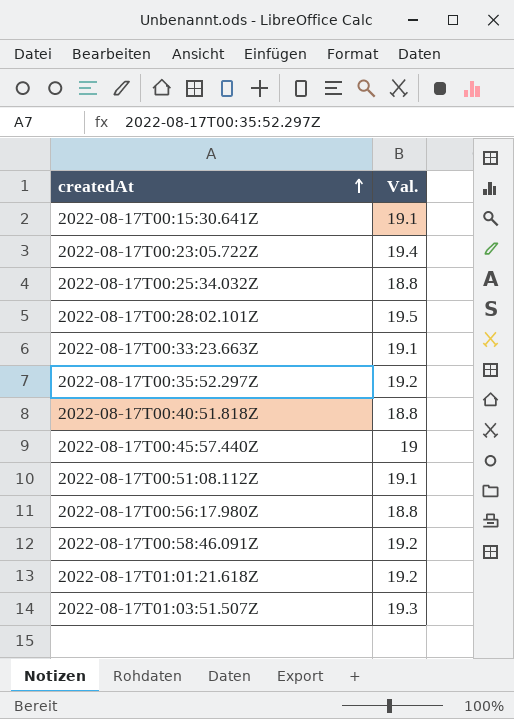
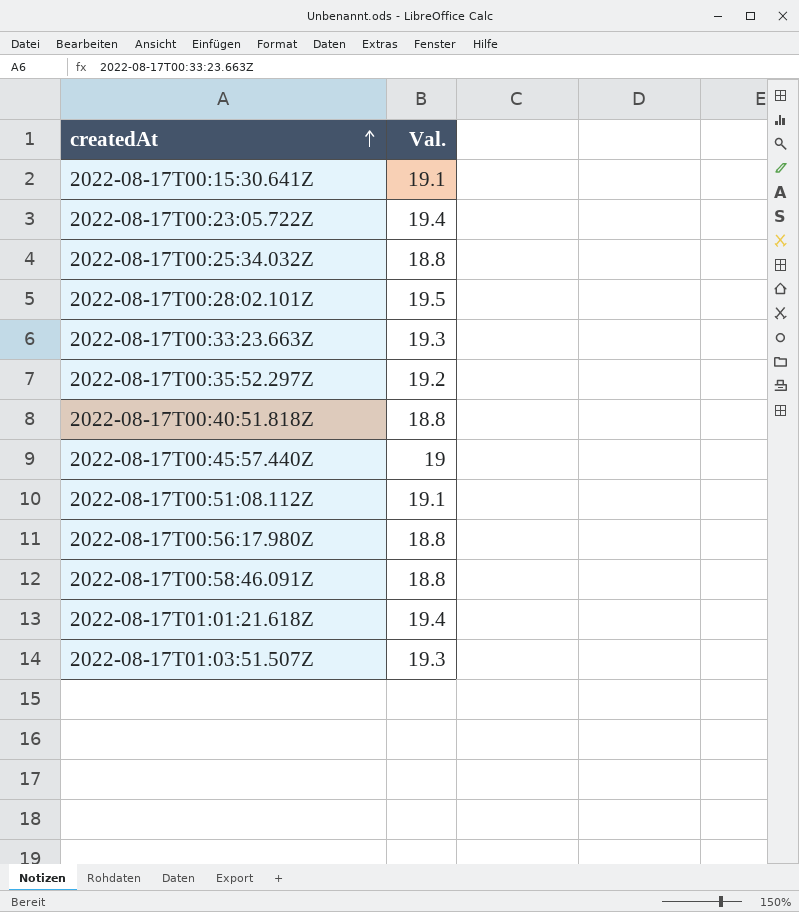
2022-08-17T00:33:23.663Z | Val.: 19.1 -> 19.3
2022-08-17T00:58:46.091Z | Val.: 19.2 -> 18.8
2022-08-17T01:01:21.618Z | Val.: 19.2 -> 19.4

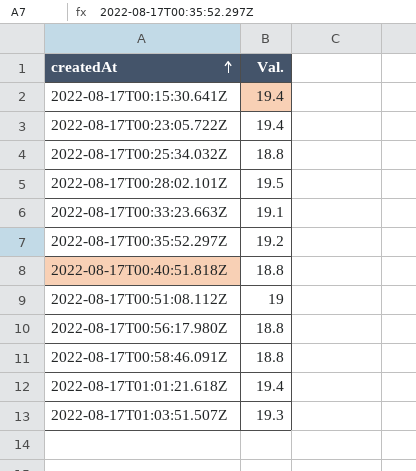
row 2022-08-17T00:45:57.440Z: 19 -> none
2022-08-17T00:15:30.641Z | Val.: 19.1 -> 19.4
2022-08-17T00:33:23.663Z | Val.: 19.3 -> 19.1
2022-08-17T00:51:08.112Z | Val.: 19.1 -> 19

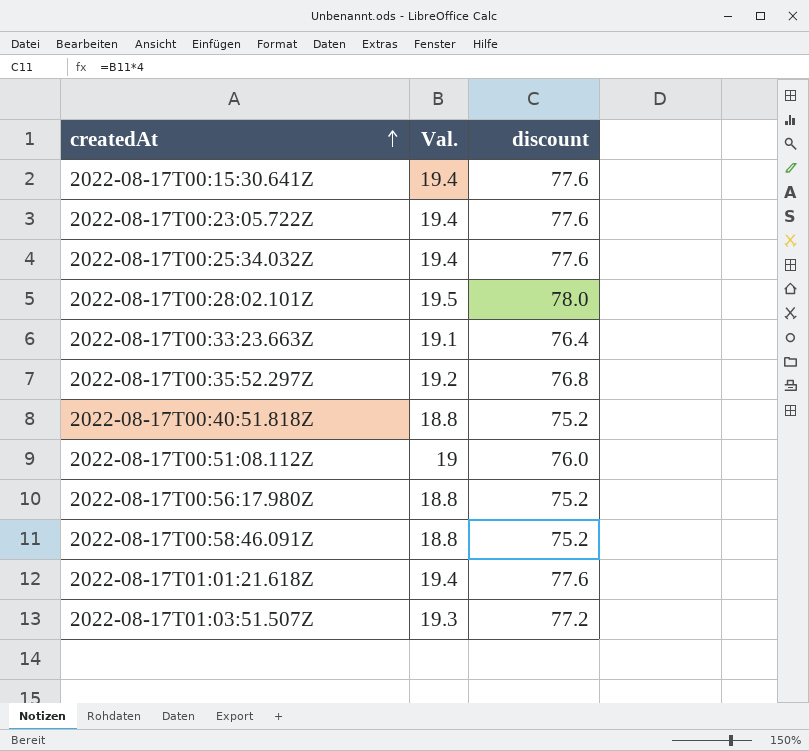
column discount | formula: none -> [Val.] * 4
2022-08-17T00:25:34.032Z | Val.: 18.8 -> 19.4

